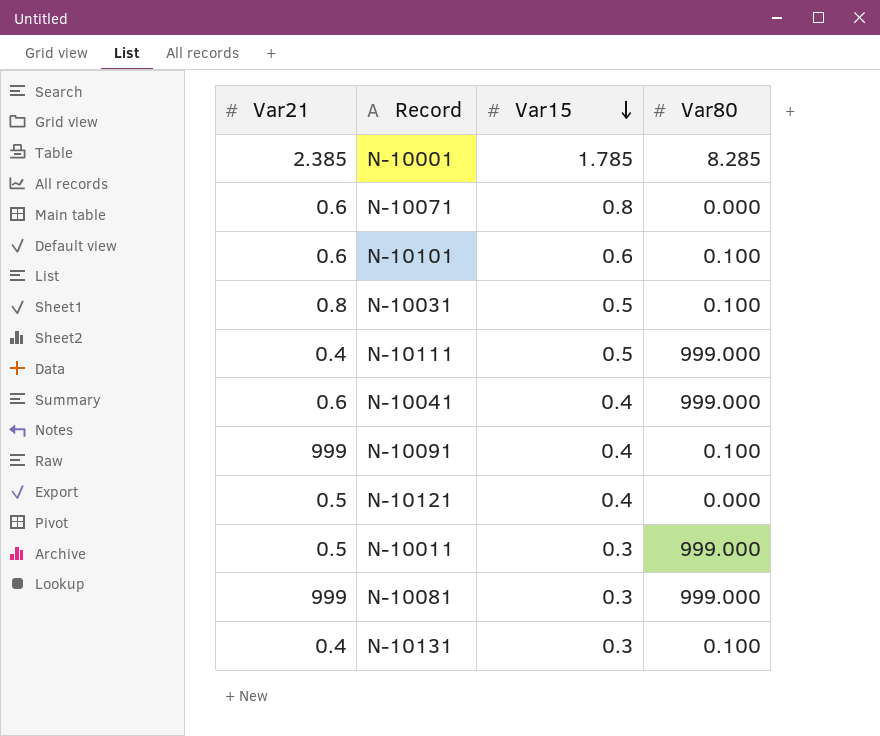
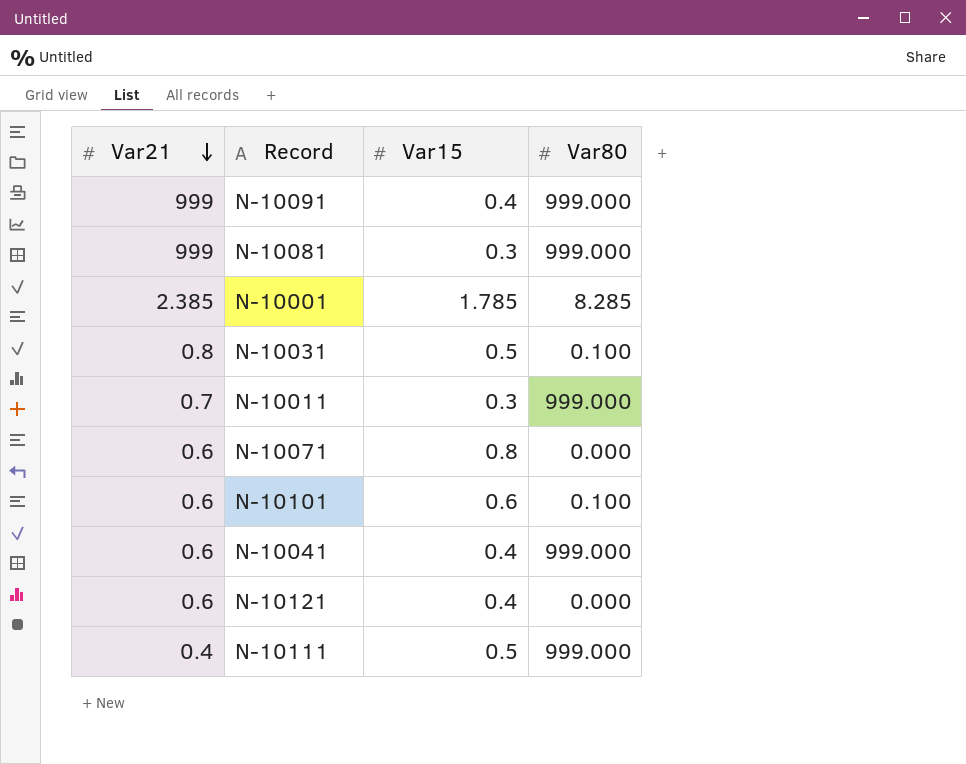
row order: Var15 descending -> Var21 descending
row N-10131: 0.4 | 0.3 | 0.100 -> none
N-10091 | Var80: 0.100 -> 999.000
N-10011 | Var21: 0.5 -> 0.7
N-10121 | Var21: 0.5 -> 0.6

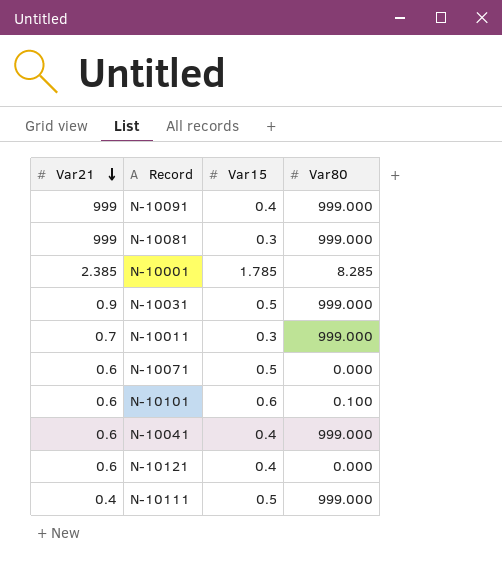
N-10031 | Var21: 0.8 -> 0.9
N-10031 | Var80: 0.100 -> 999.000
N-10071 | Var15: 0.8 -> 0.5

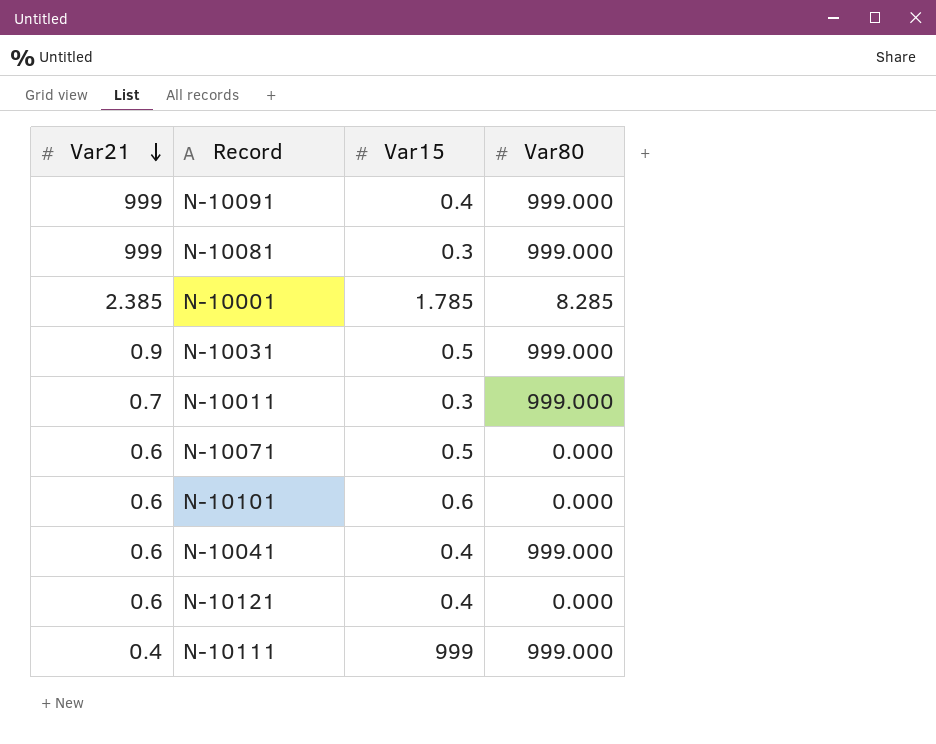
N-10101 | Var80: 0.100 -> 0.000
N-10111 | Var15: 0.5 -> 999

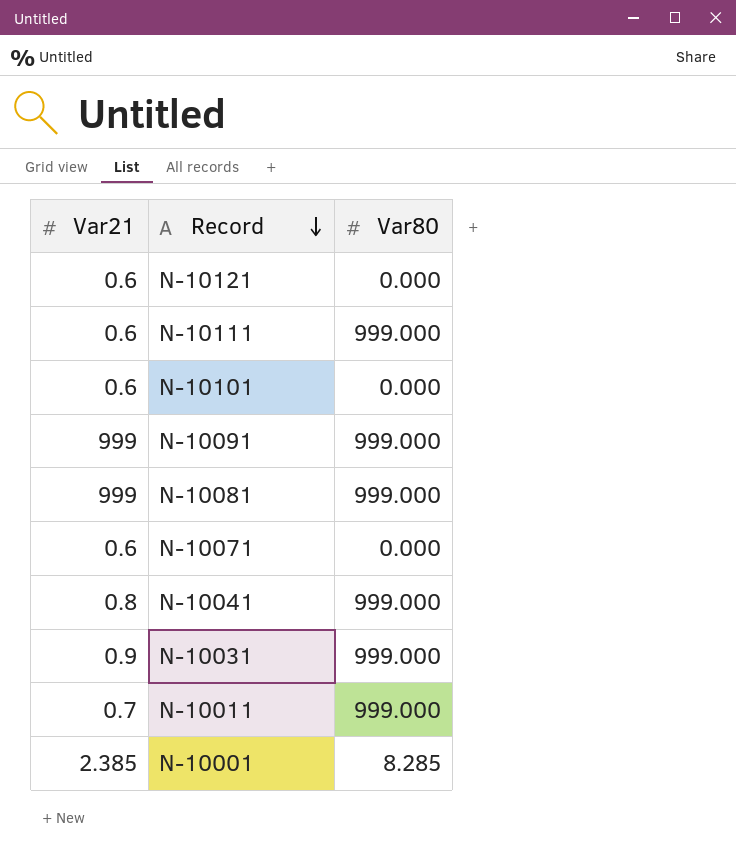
row order: Var21 descending -> Record descending
column Var15 | position: 3 -> none
N-10111 | Var21: 0.4 -> 0.6
N-10041 | Var21: 0.6 -> 0.8

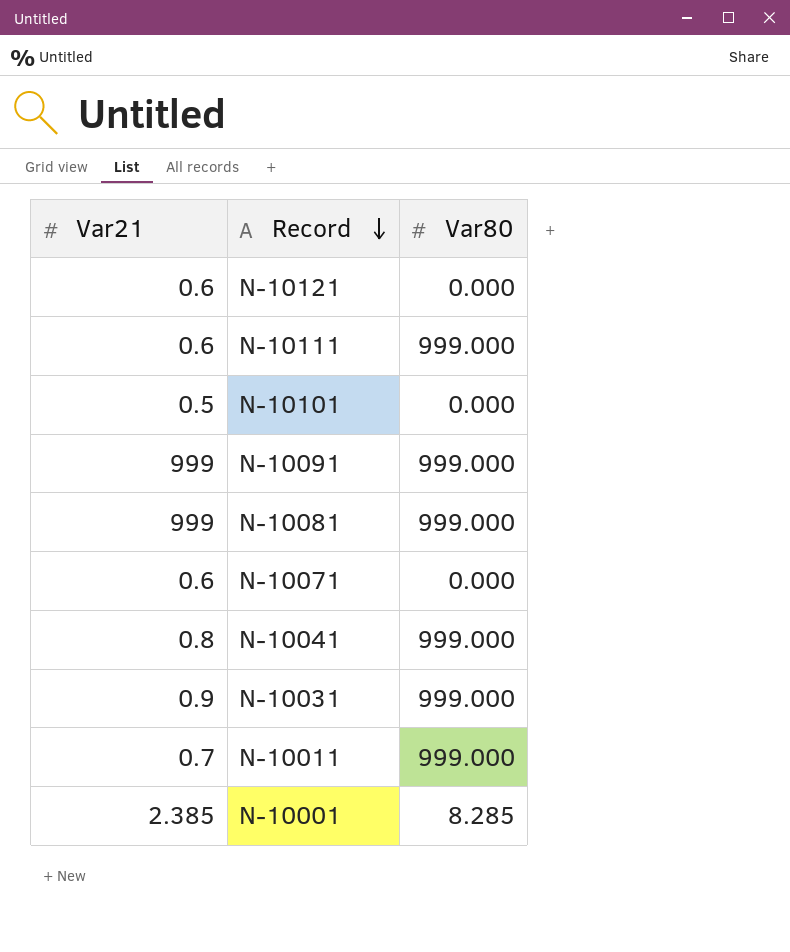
N-10101 | Var21: 0.6 -> 0.5

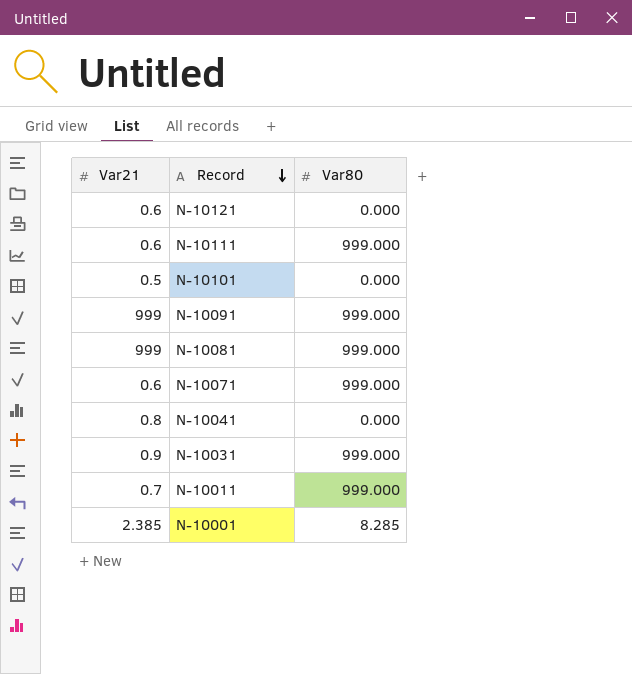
N-10071 | Var80: 0.000 -> 999.000
N-10041 | Var80: 999.000 -> 0.000

